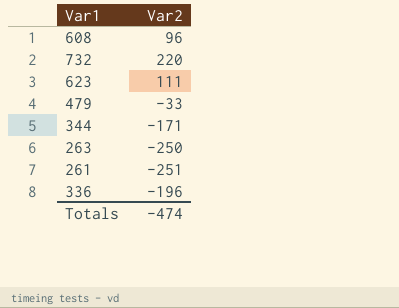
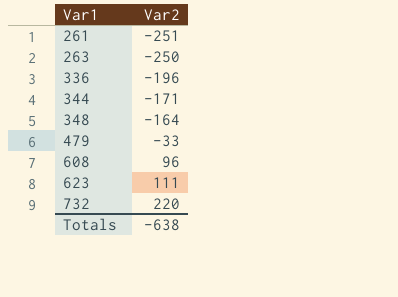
row order: none -> Var1 ascending
row 348: none -> -164
Totals | Var2: -474 -> -638

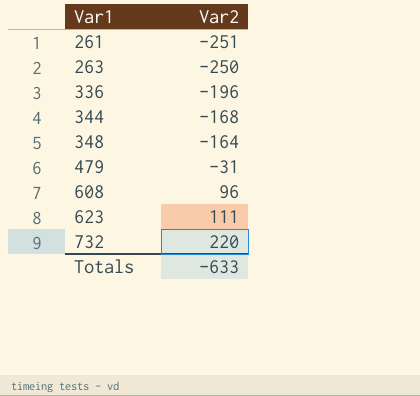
344 | Var2: -171 -> -168
479 | Var2: -33 -> -31
Totals | Var2: -638 -> -633

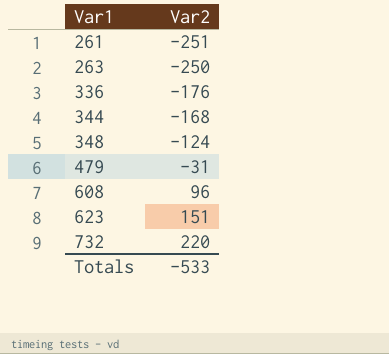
336 | Var2: -196 -> -176
348 | Var2: -164 -> -124
623 | Var2: 111 -> 151
Totals | Var2: -633 -> -533

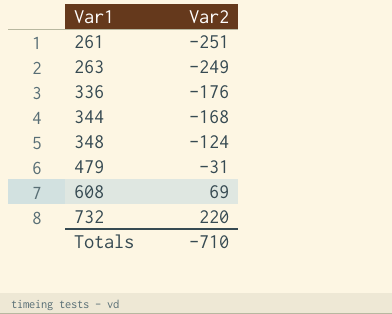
row 623: 151 -> none
263 | Var2: -250 -> -249
608 | Var2: 96 -> 69
Totals | Var2: -533 -> -710

